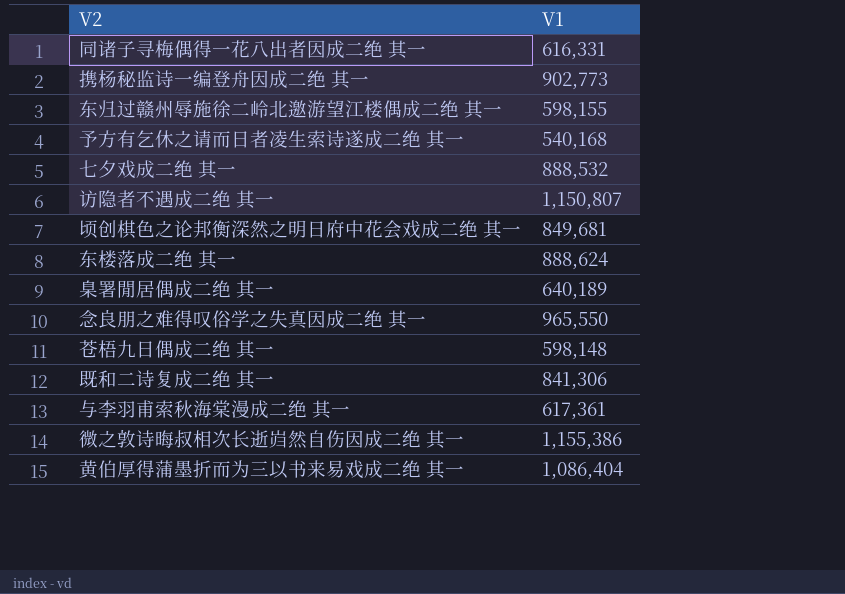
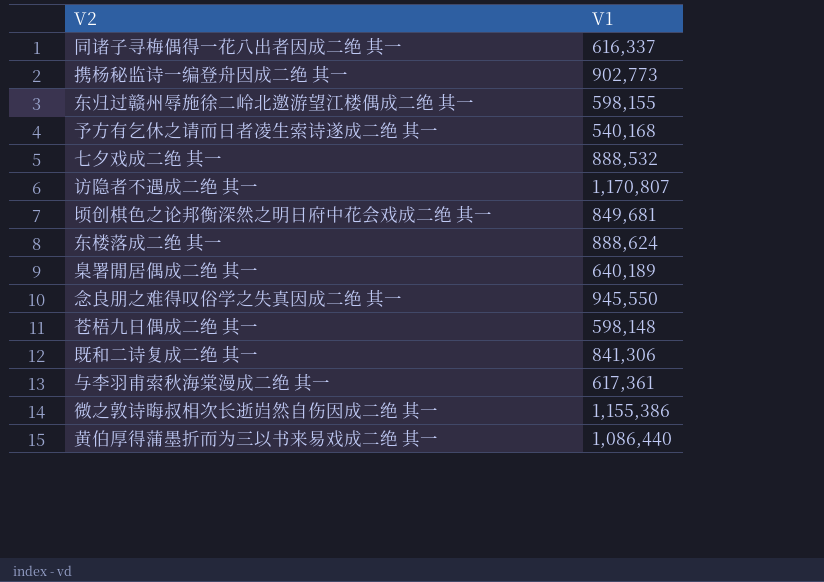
同诸子寻梅偶得一花八出者因成二绝 其一 | V1: 616,331 -> 616,337
访隐者不遇成二绝 其一 | V1: 1,150,807 -> 1,170,807
念良朋之难得叹俗学之失真因成二绝 其一 | V1: 965,550 -> 945,550
黄伯厚得蒲墨折而为三以书来易戏成二绝 其一 | V1: 1,086,404 -> 1,086,440

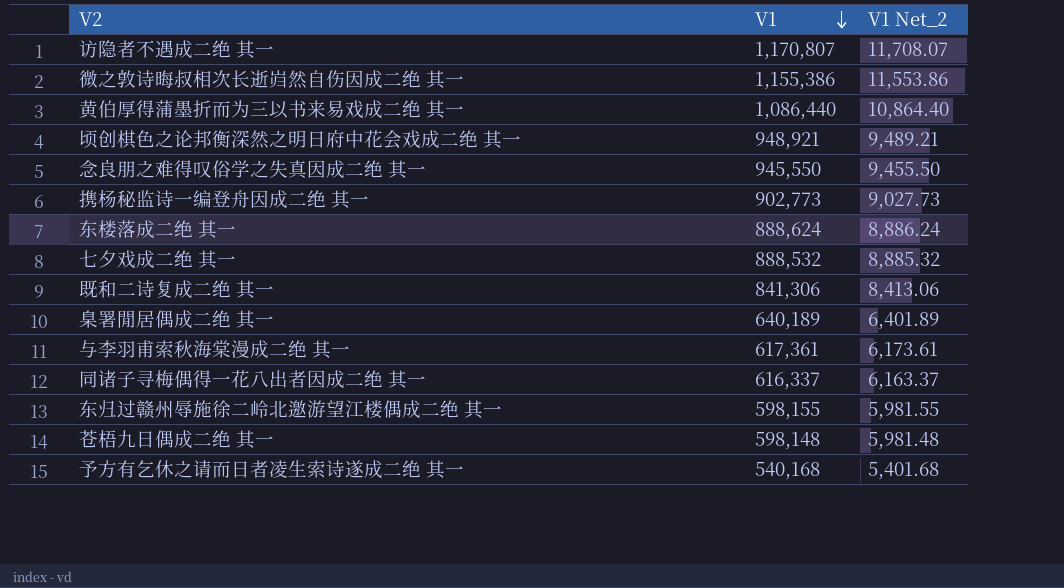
row order: none -> V1 descending
column V1 Net_2 | formula: none -> [V1] * 0.01
顷创棋色之论邦衡深然之明日府中花会戏成二绝 其一 | V1: 849,681 -> 948,921

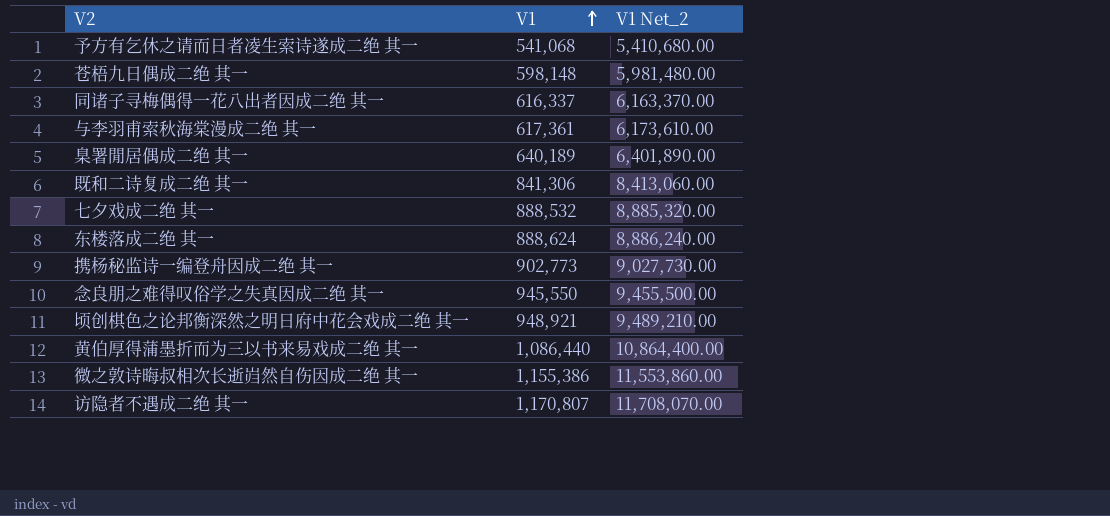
row order: V1 descending -> V1 ascending
column V1 Net_2 | formula: [V1] * 0.01 -> [V1] * 10
row 东归过赣州辱施徐二岭北邀游望江楼偶成二绝 其一: 598,155 | 5,981.55 -> none
予方有乞休之请而日者凌生索诗遂成二绝 其一 | V1: 540,168 -> 541,068

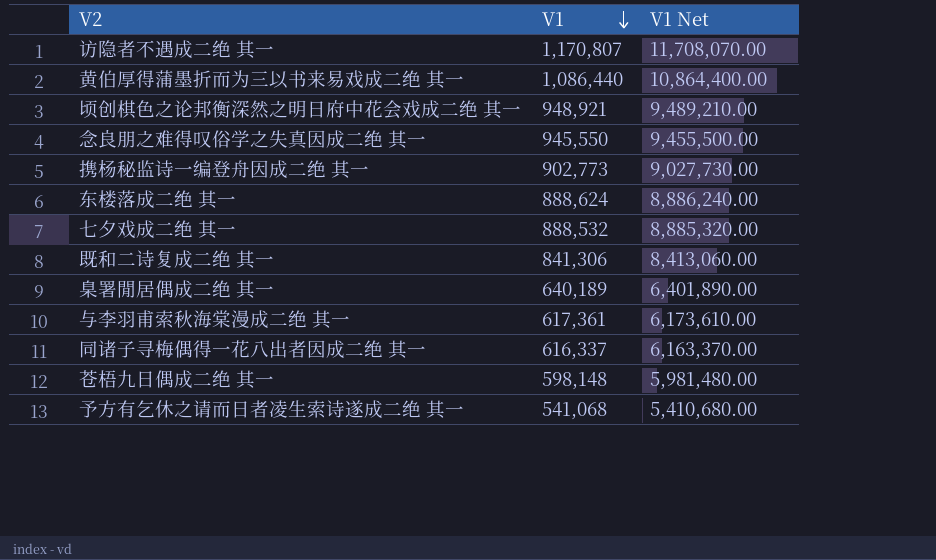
row order: V1 ascending -> V1 descending
column name: V1 Net_2 -> V1 Net
row 微之敦诗晦叔相次长逝岿然自伤因成二绝 其一: 1,155,386 | 11,553,860.00 -> none

